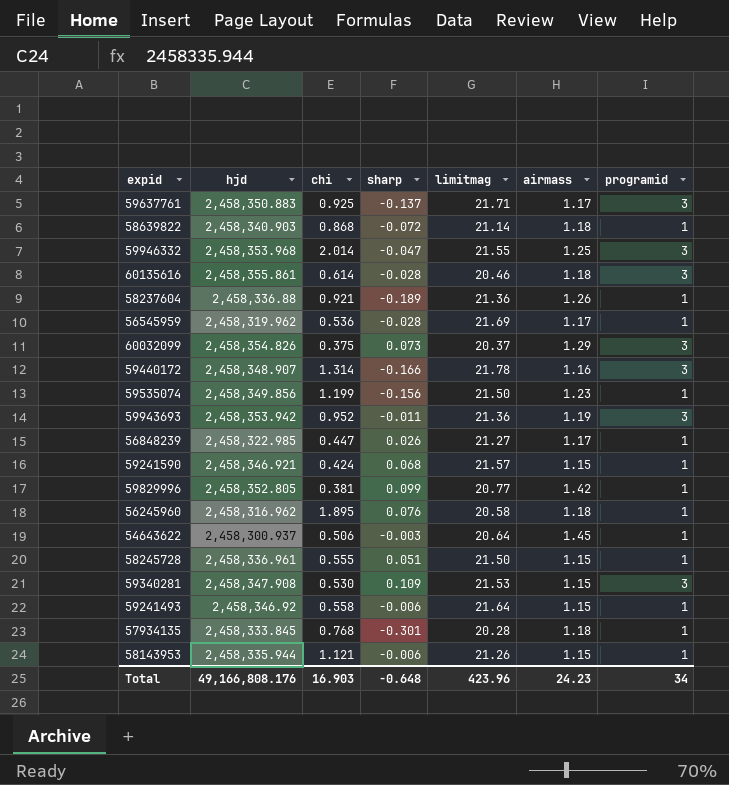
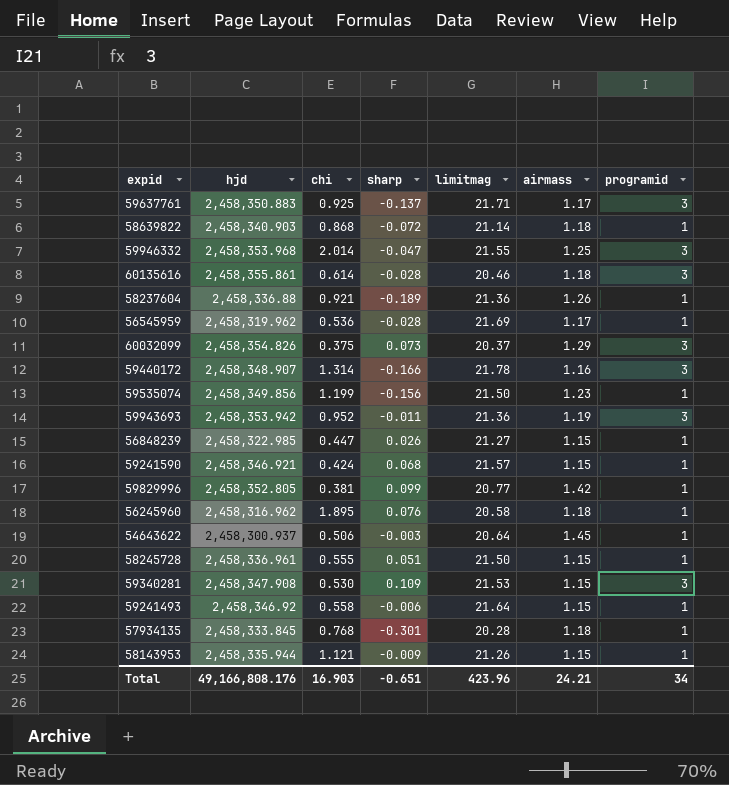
56848239 | airmass: 1.17 -> 1.15
58143953 | sharp: -0.006 -> -0.009
Total | sharp: -0.648 -> -0.651
Total | airmass: 24.23 -> 24.21

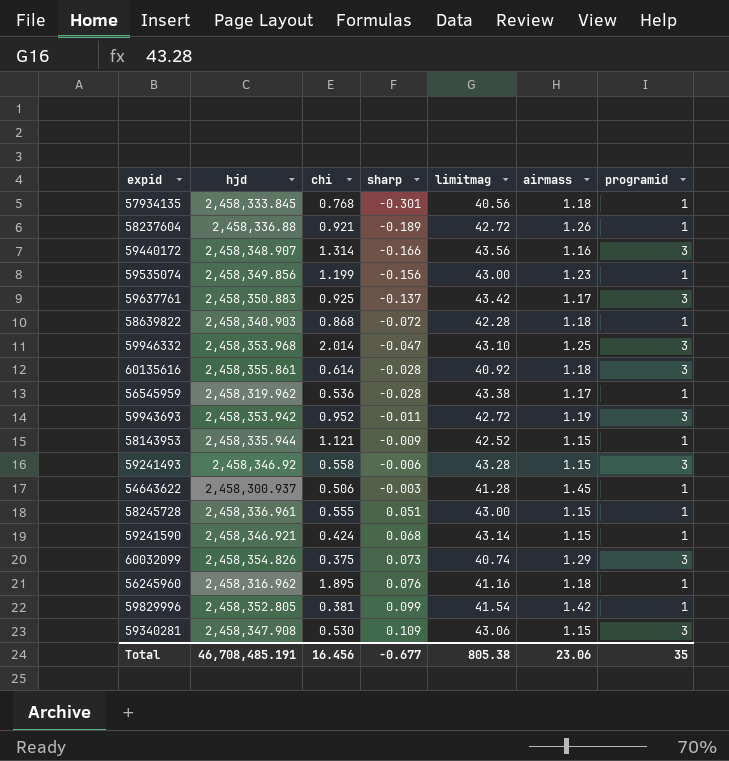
row order: none -> sharp ascending
row 56848239: 2,458,322.985 | 0.447 | 0.026 | 21.27 | 1.15 | 1 -> none
57934135 | limitmag: 20.28 -> 40.56
58237604 | limitmag: 21.36 -> 42.72
59440172 | limitmag: 21.78 -> 43.56
59535074 | limitmag: 21.50 -> 43.00
59637761 | limitmag: 21.71 -> 43.42
58639822 | limitmag: 21.14 -> 42.28
59946332 | limitmag: 21.55 -> 43.10
60135616 | limitmag: 20.46 -> 40.92
56545959 | limitmag: 21.69 -> 43.38
59943693 | limitmag: 21.36 -> 42.72
58143953 | limitmag: 21.26 -> 42.52
59241493 | limitmag: 21.64 -> 43.28
59241493 | programid: 1 -> 3
54643622 | limitmag: 20.64 -> 41.28
58245728 | limitmag: 21.50 -> 43.00
59241590 | limitmag: 21.57 -> 43.14
60032099 | limitmag: 20.37 -> 40.74
56245960 | limitmag: 20.58 -> 41.16
59829996 | limitmag: 20.77 -> 41.54
59340281 | limitmag: 21.53 -> 43.06
Total | hjd: 49,166,808.176 -> 46,708,485.191
Total | chi: 16.903 -> 16.456
Total | sharp: -0.651 -> -0.677
Total | limitmag: 423.96 -> 805.38
Total | airmass: 24.21 -> 23.06
Total | programid: 34 -> 35

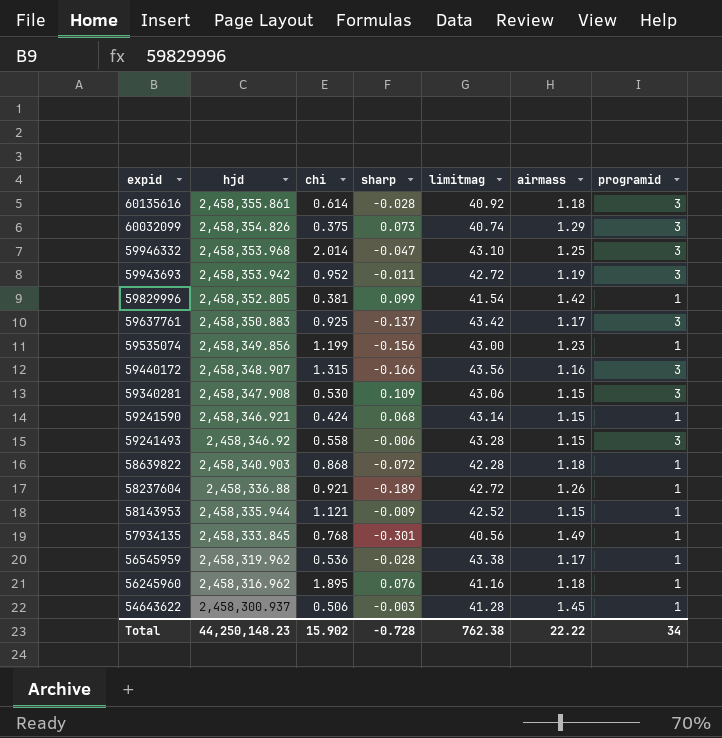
row order: sharp ascending -> expid descending
row 58245728: 2,458,336.961 | 0.555 | 0.051 | 43.00 | 1.15 | 1 -> none
59440172 | chi: 1.314 -> 1.315
57934135 | airmass: 1.18 -> 1.49
Total | hjd: 46,708,485.191 -> 44,250,148.23
Total | chi: 16.456 -> 15.902
Total | sharp: -0.677 -> -0.728
Total | limitmag: 805.38 -> 762.38
Total | airmass: 23.06 -> 22.22
Total | programid: 35 -> 34

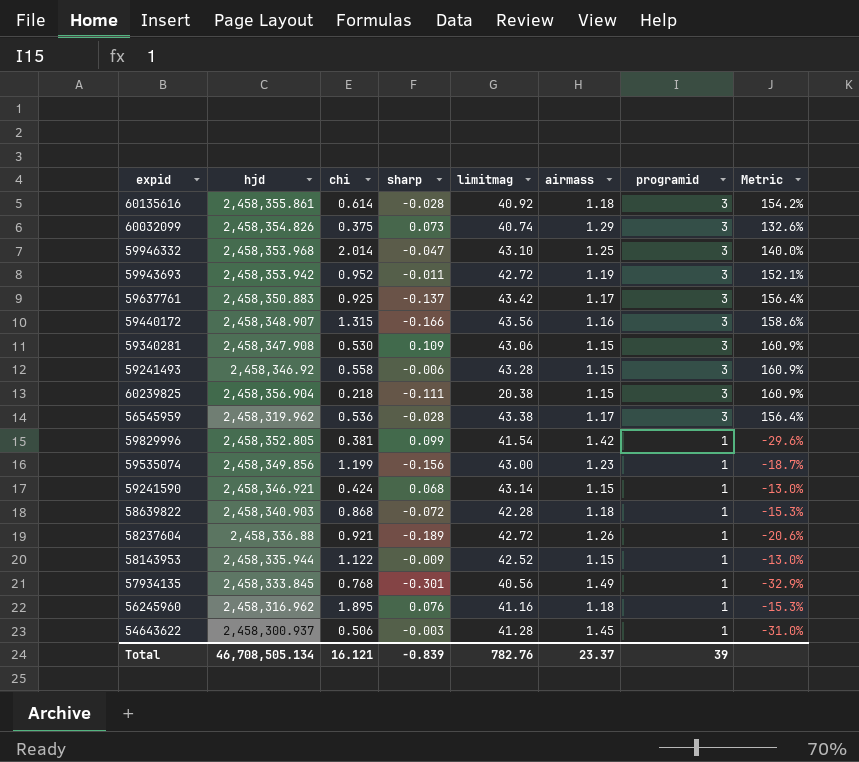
row order: expid descending -> programid descending
column Metric | formula: none -> ([programid] - [airmass]) / [airmass]
row 60239825: none -> 2,458,356.904 | 0.218 | -0.111 | 20.38 | 1.15 | 3 | 160.9%
56545959 | programid: 1 -> 3
58143953 | chi: 1.121 -> 1.122
Total | hjd: 44,250,148.23 -> 46,708,505.134
Total | chi: 15.902 -> 16.121
Total | sharp: -0.728 -> -0.839
Total | limitmag: 762.38 -> 782.76
Total | airmass: 22.22 -> 23.37
Total | programid: 34 -> 39

